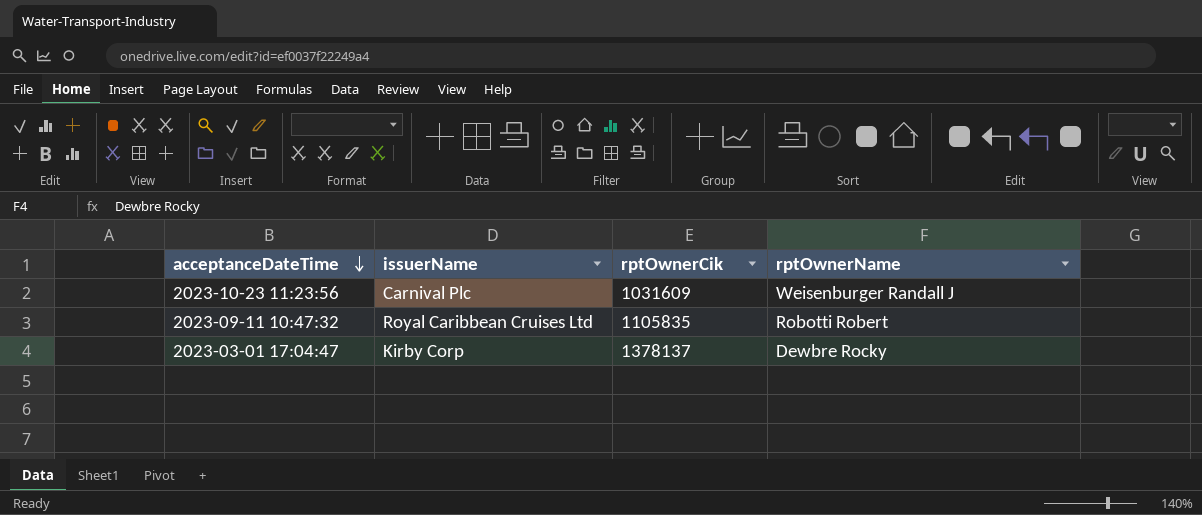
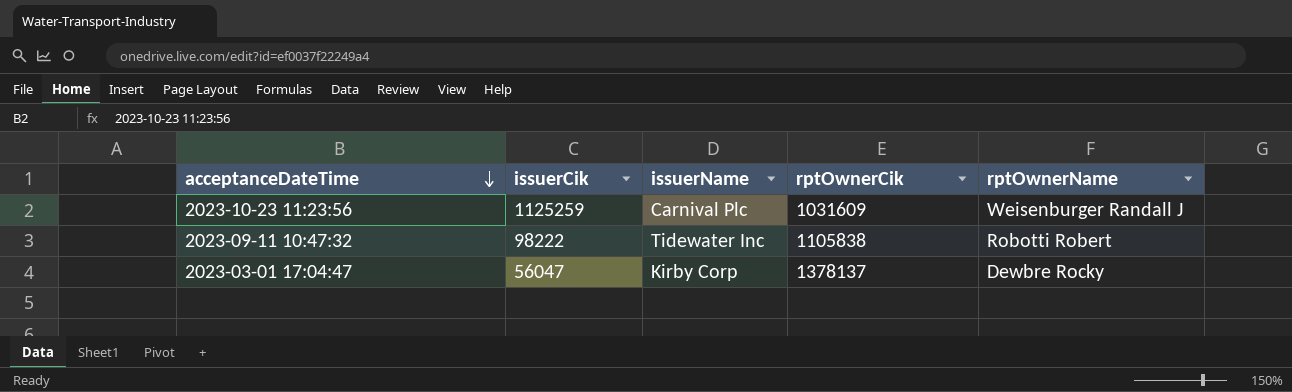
column issuerCik | position: none -> 2
2023-09-11 10:47:32 | issuerName: Royal Caribbean Cruises Ltd -> Tidewater Inc
2023-09-11 10:47:32 | rptOwnerCik: 1105835 -> 1105838

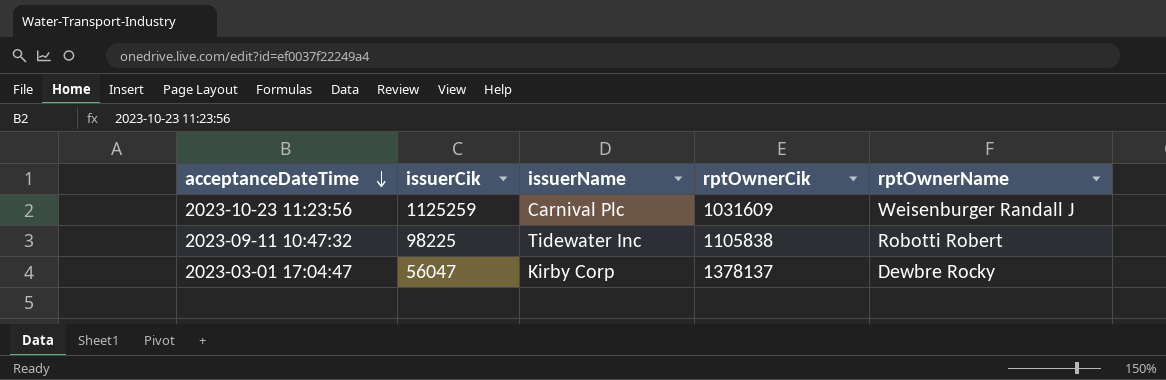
2023-09-11 10:47:32 | issuerCik: 98222 -> 98225

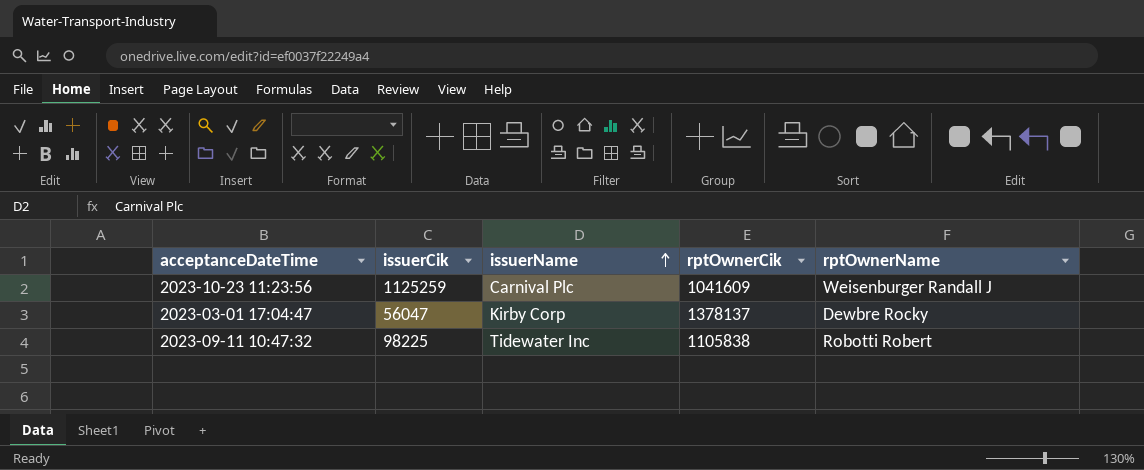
row order: acceptanceDateTime descending -> issuerName ascending
2023-10-23 11:23:56 | rptOwnerCik: 1031609 -> 1041609

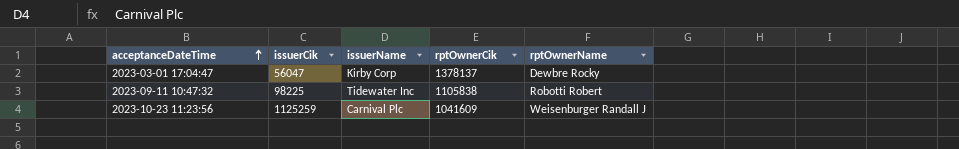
row order: issuerName ascending -> acceptanceDateTime ascending

